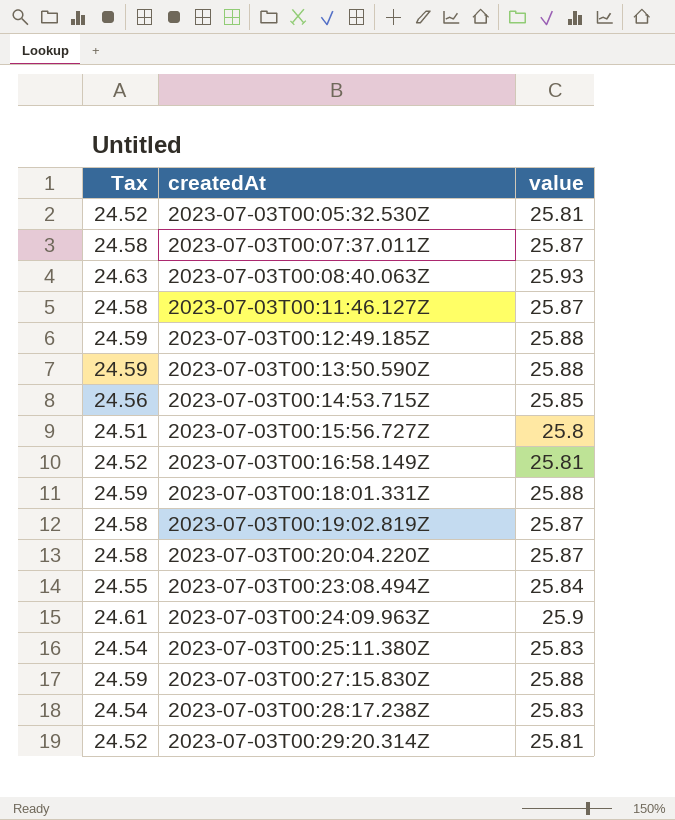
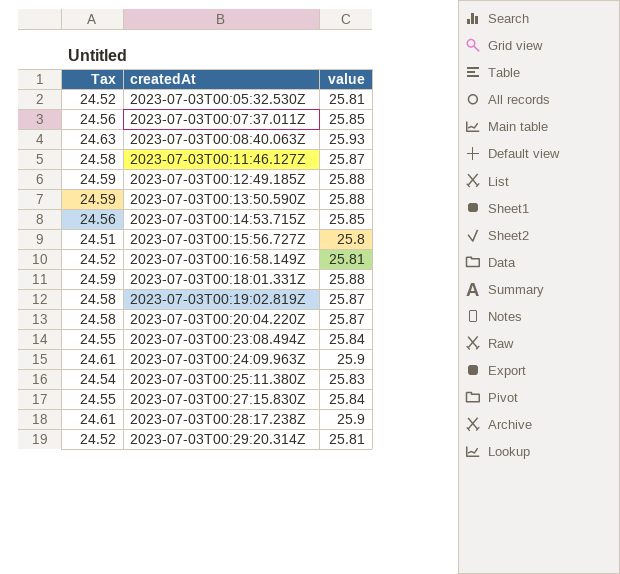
2023-07-03T00:07:37.011Z | Tax: 24.58 -> 24.56
2023-07-03T00:07:37.011Z | value: 25.87 -> 25.85
2023-07-03T00:27:15.830Z | Tax: 24.59 -> 24.55
2023-07-03T00:27:15.830Z | value: 25.88 -> 25.84
2023-07-03T00:28:17.238Z | Tax: 24.54 -> 24.61
2023-07-03T00:28:17.238Z | value: 25.83 -> 25.9

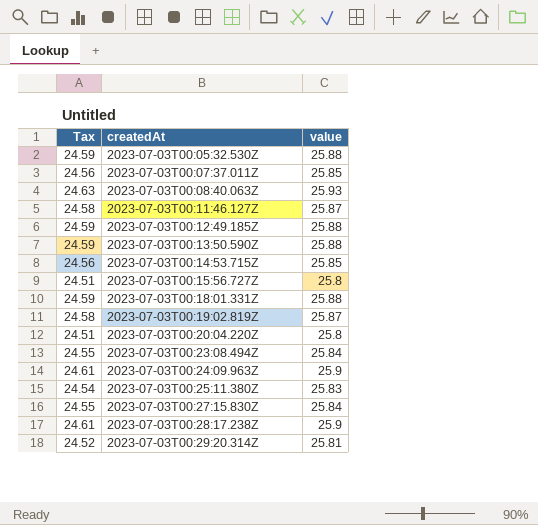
row 2023-07-03T00:16:58.149Z: 24.52 | 25.81 -> none
2023-07-03T00:05:32.530Z | Tax: 24.52 -> 24.59
2023-07-03T00:05:32.530Z | value: 25.81 -> 25.88
2023-07-03T00:20:04.220Z | Tax: 24.58 -> 24.51
2023-07-03T00:20:04.220Z | value: 25.87 -> 25.8

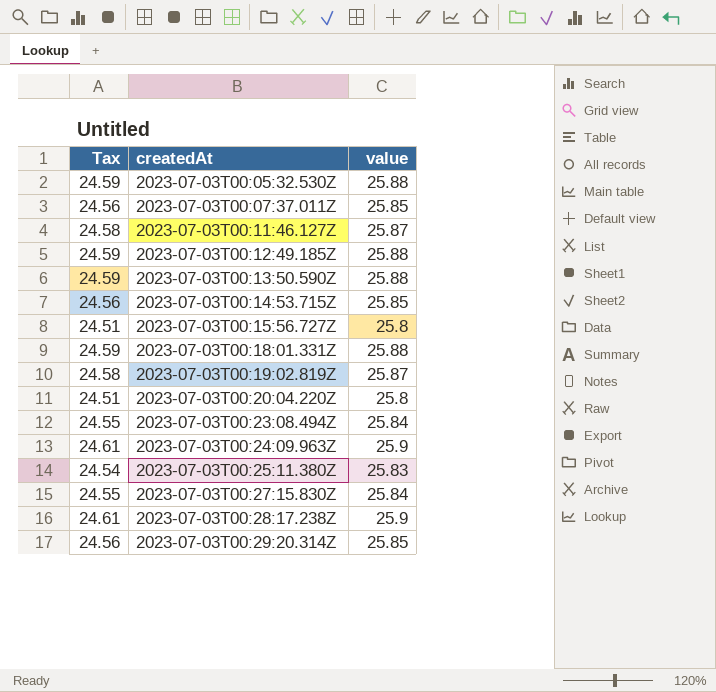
row 2023-07-03T00:08:40.063Z: 24.63 | 25.93 -> none
2023-07-03T00:29:20.314Z | Tax: 24.52 -> 24.56
2023-07-03T00:29:20.314Z | value: 25.81 -> 25.85

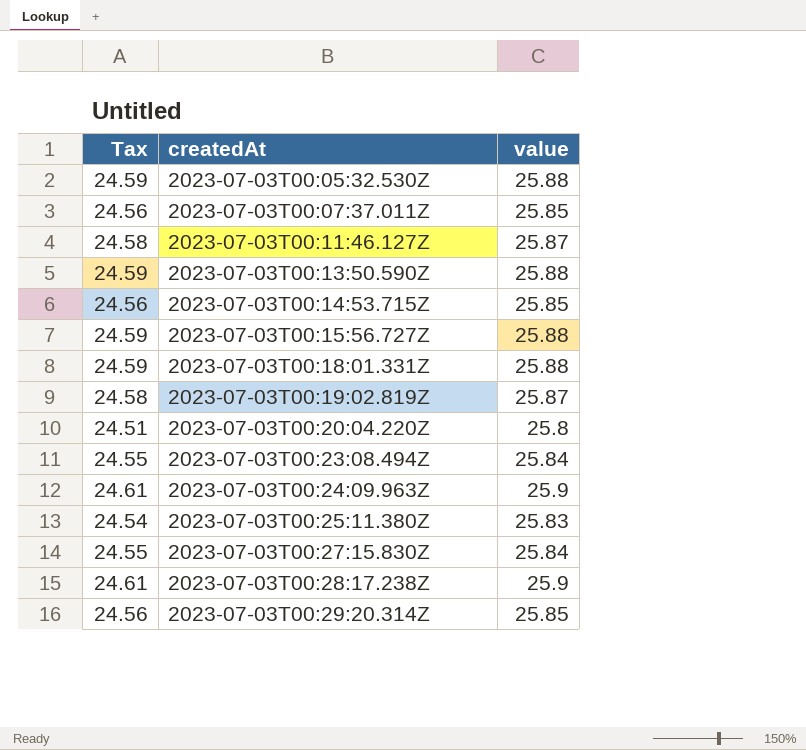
row 2023-07-03T00:12:49.185Z: 24.59 | 25.88 -> none
2023-07-03T00:15:56.727Z | Tax: 24.51 -> 24.59
2023-07-03T00:15:56.727Z | value: 25.8 -> 25.88

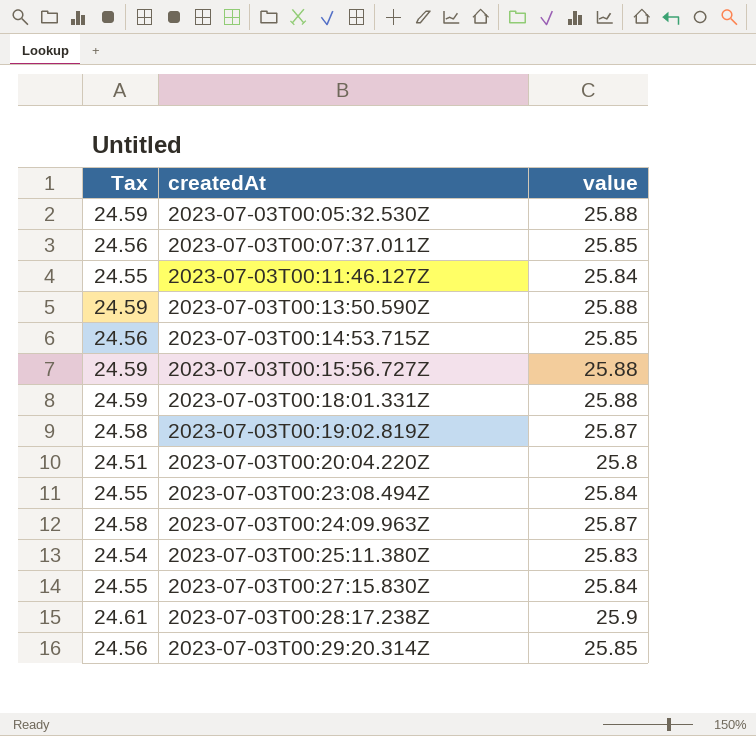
2023-07-03T00:11:46.127Z | Tax: 24.58 -> 24.55
2023-07-03T00:11:46.127Z | value: 25.87 -> 25.84
2023-07-03T00:24:09.963Z | Tax: 24.61 -> 24.58
2023-07-03T00:24:09.963Z | value: 25.9 -> 25.87

